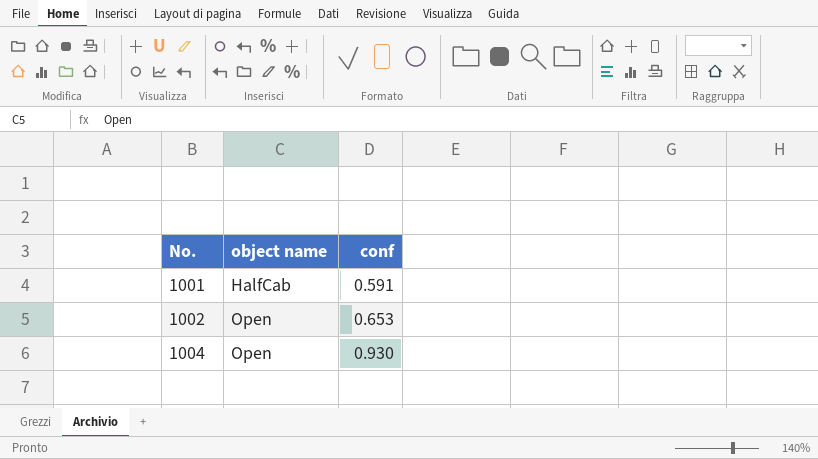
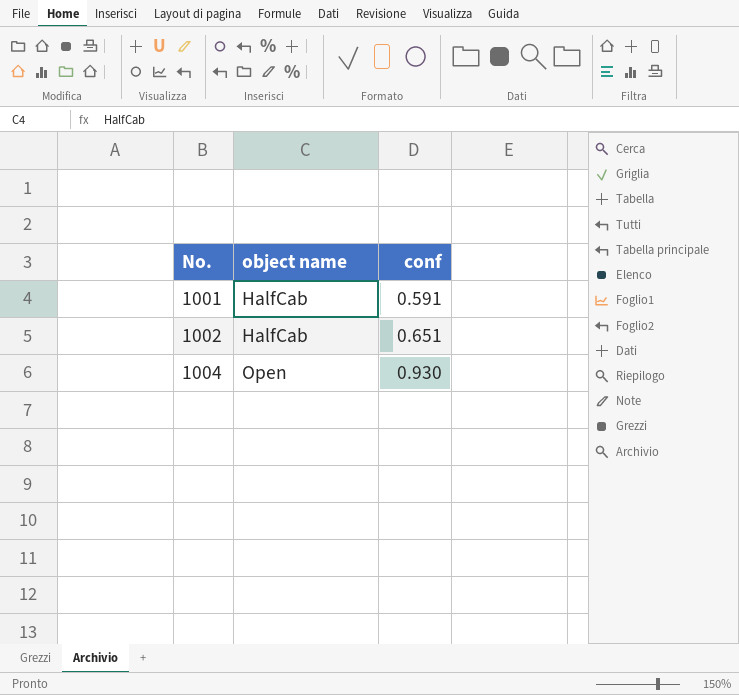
1002 | object name: Open -> HalfCab
1002 | conf: 0.653 -> 0.651

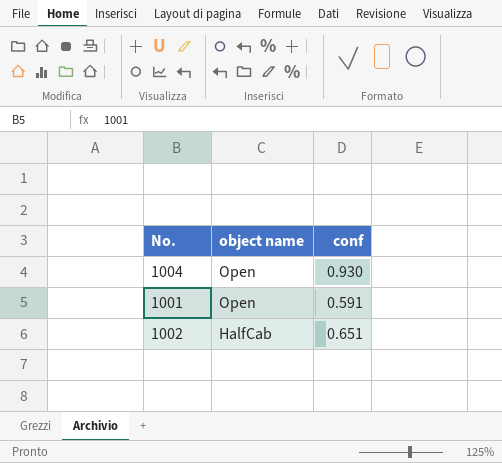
row order: No. ascending -> object name descending
1001 | object name: HalfCab -> Open

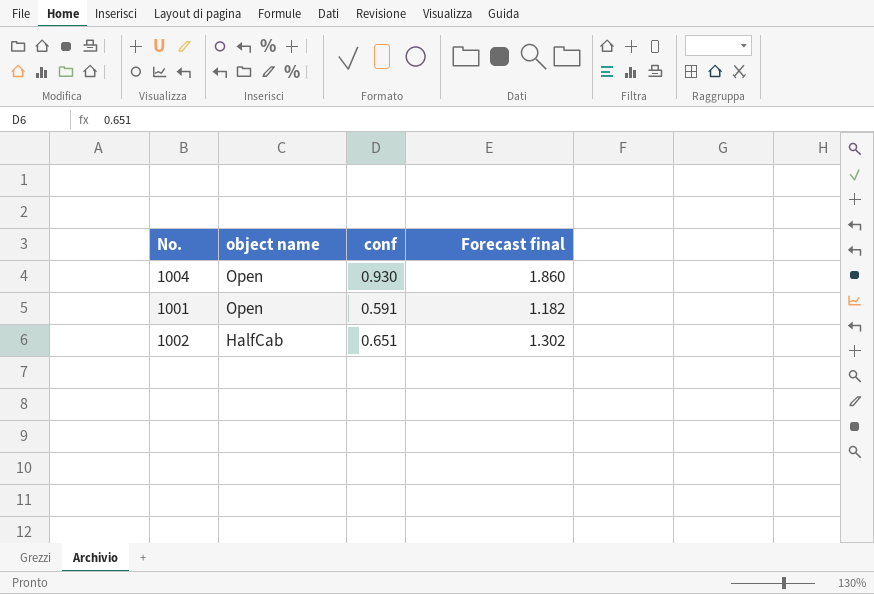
column Forecast final | formula: none -> [conf] * 2

